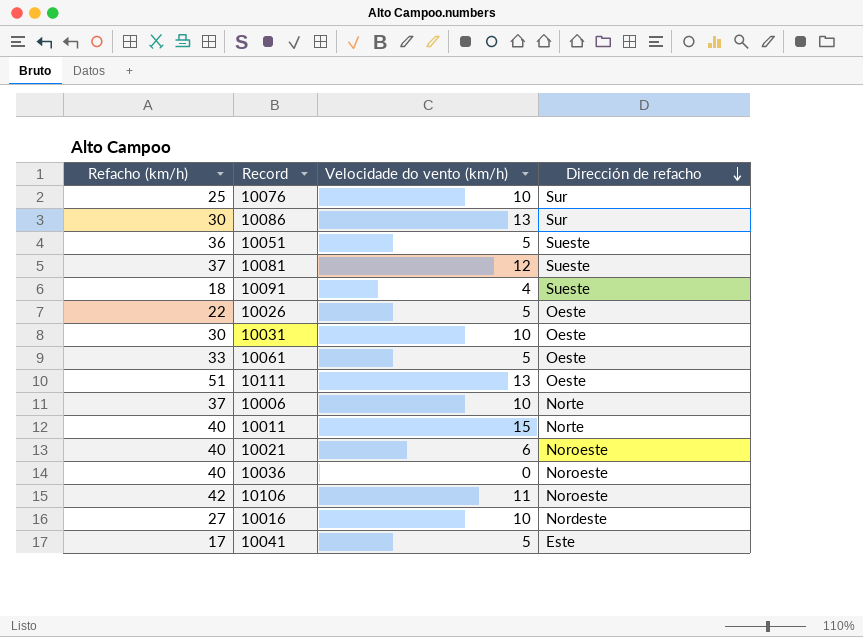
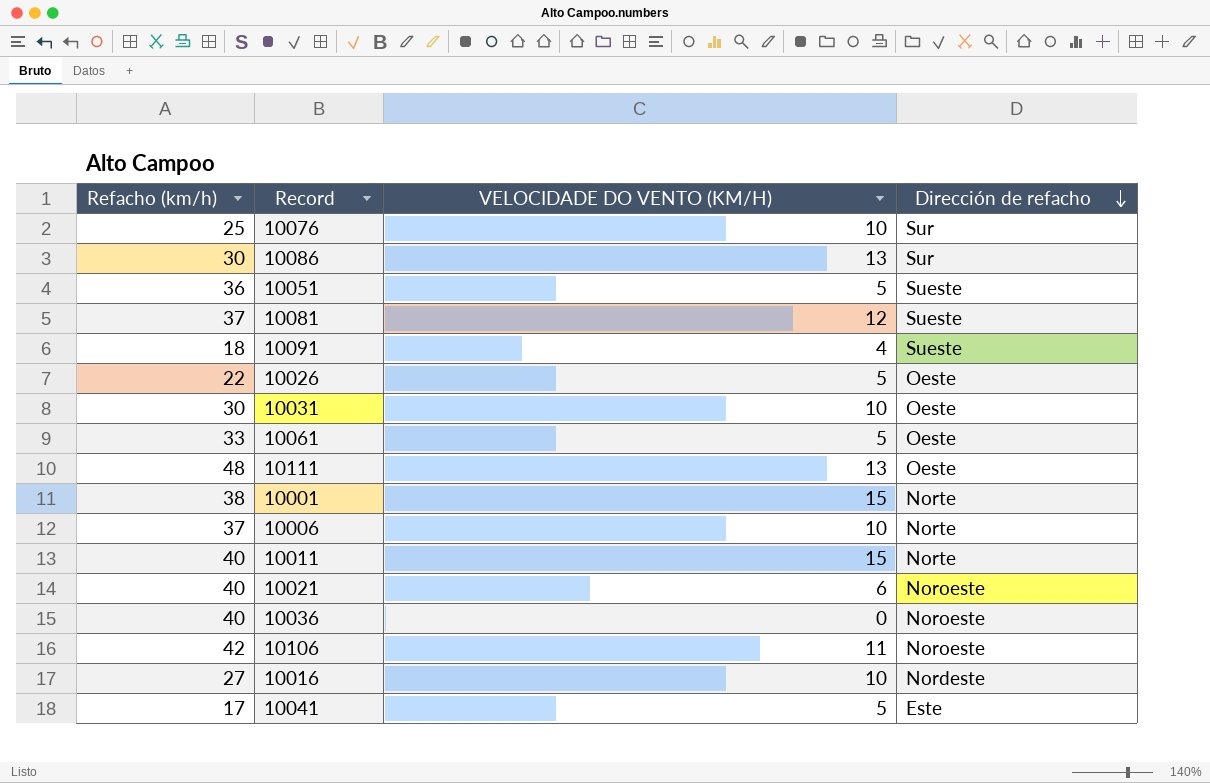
column name: Velocidade do vento (km/h) -> VELOCIDADE DO VENTO (KM/H)
10111 | Refacho (km/h): 51 -> 48
row 10001: none -> 38 | 15 | Norte

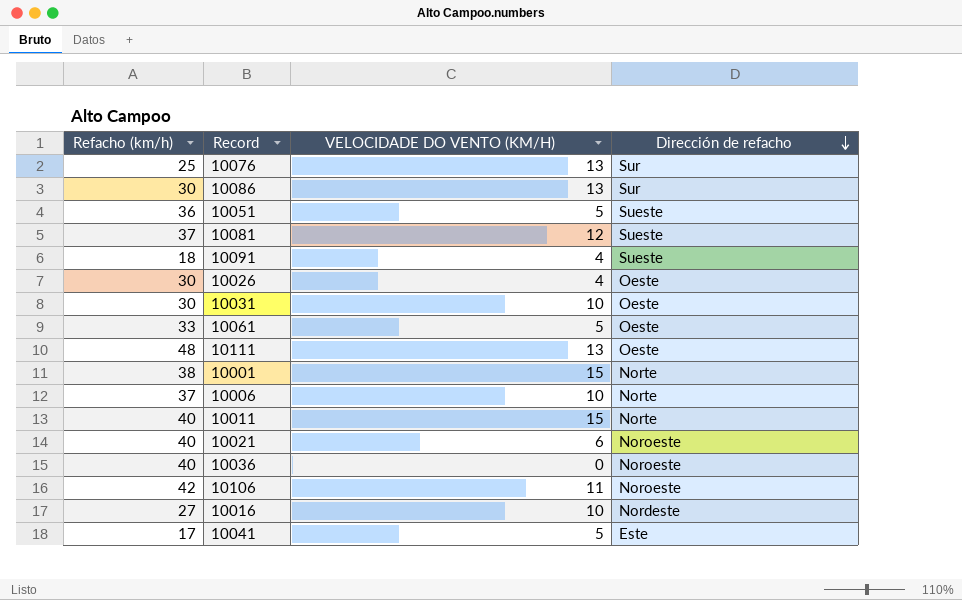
10076 | VELOCIDADE DO VENTO (KM/H): 10 -> 13
10026 | Refacho (km/h): 22 -> 30
10026 | VELOCIDADE DO VENTO (KM/H): 5 -> 4

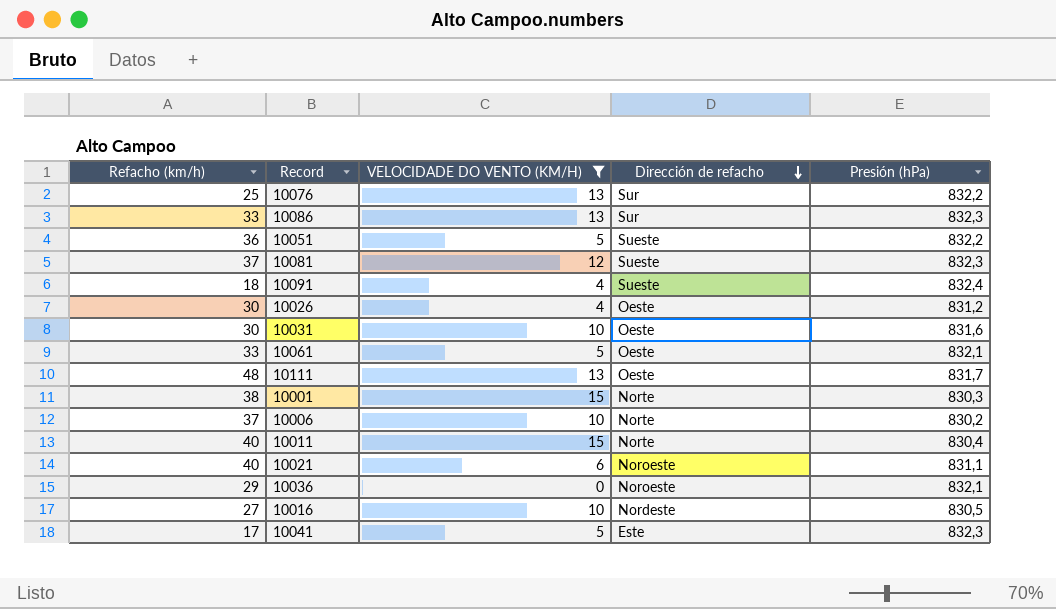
filter: none -> VELOCIDADE DO VENTO (KM/H) != 11
column Presión (hPa) | position: none -> 5
10086 | Refacho (km/h): 30 -> 33
10036 | Refacho (km/h): 40 -> 29

